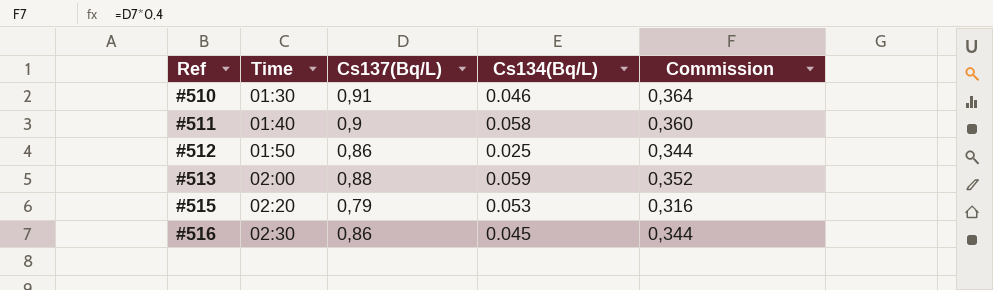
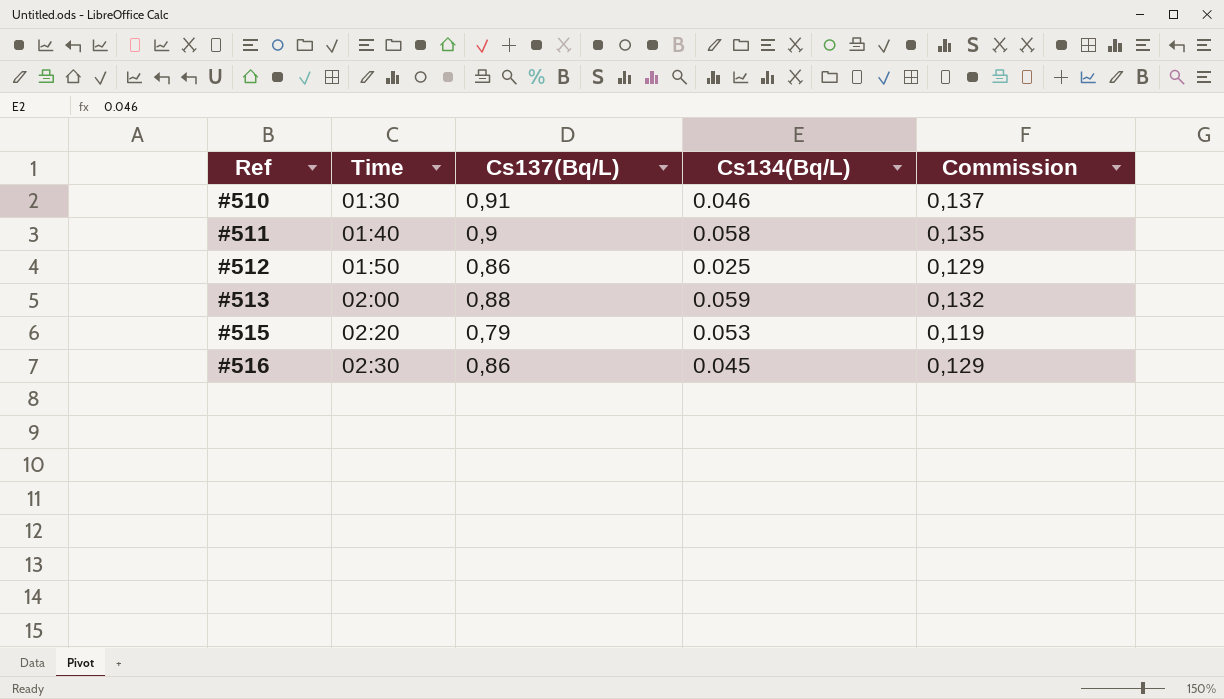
column Commission | formula: [Cs137(Bq/L)] * 0,4 -> [Cs137(Bq/L)] * 0,15

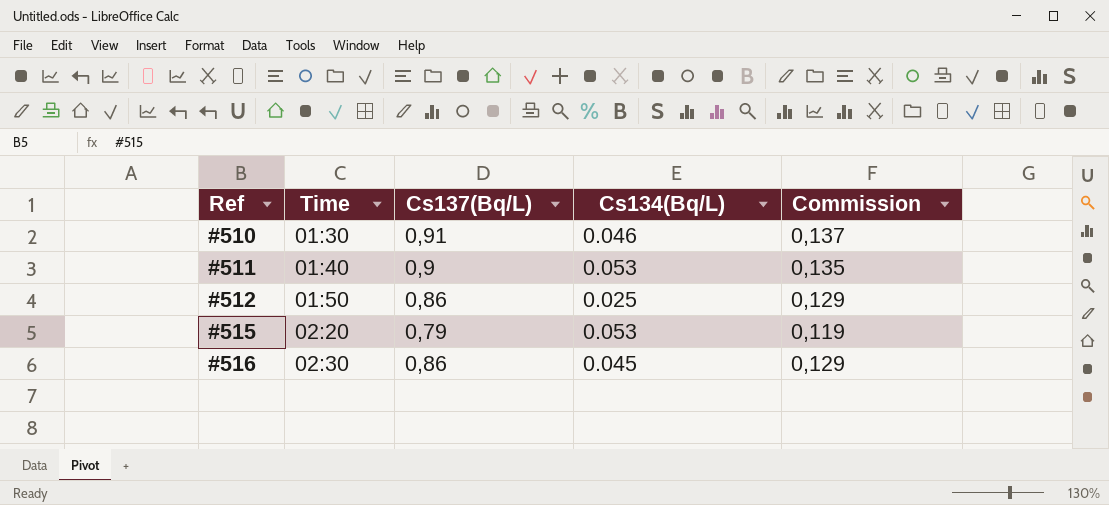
row #513: 02:00 | 0,88 | 0.059 | 0,132 -> none
#511 | Cs134(Bq/L): 0.058 -> 0.053

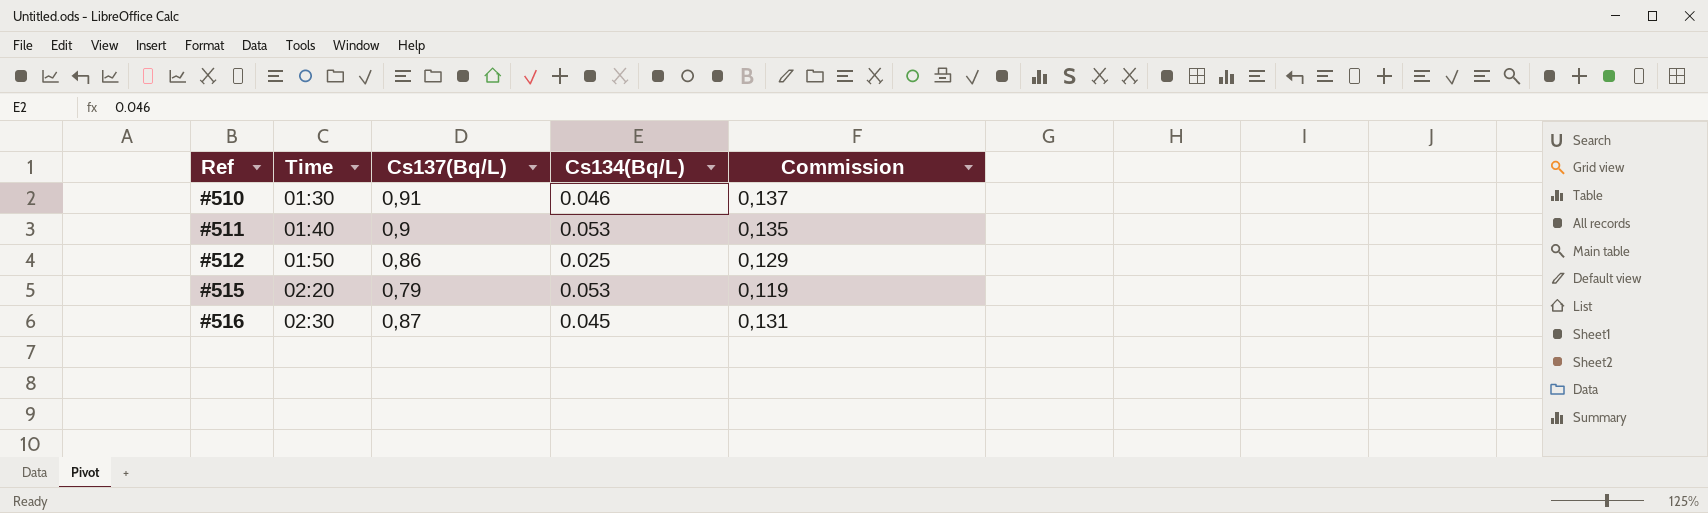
#516 | Cs137(Bq/L): 0,86 -> 0,87
#516 | Commission: 0,129 -> 0,131

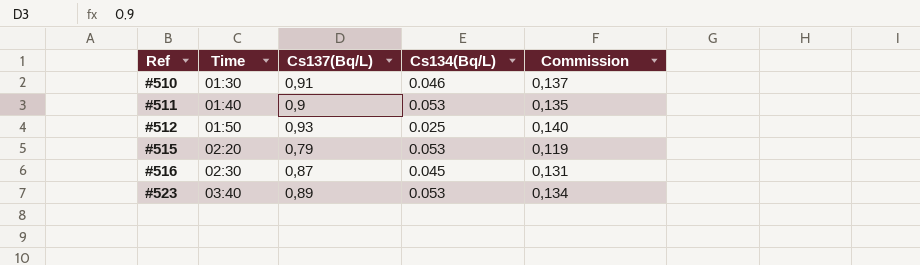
#512 | Cs137(Bq/L): 0,86 -> 0,93
#512 | Commission: 0,129 -> 0,140
row #523: none -> 03:40 | 0,89 | 0.053 | 0,134

